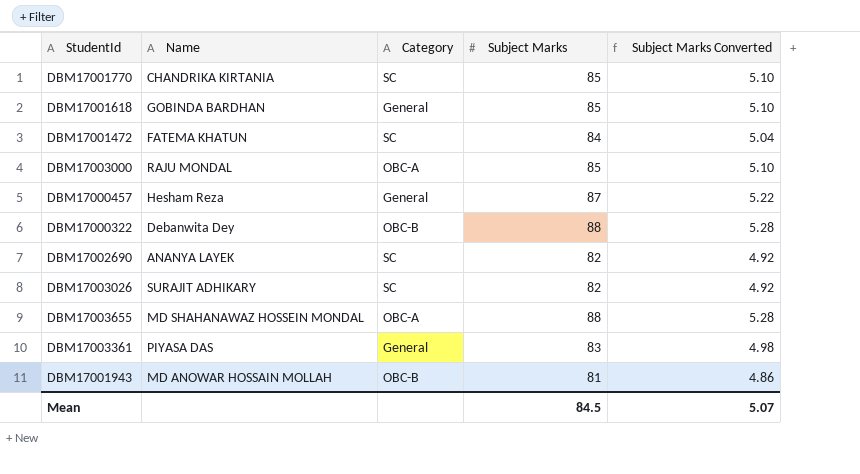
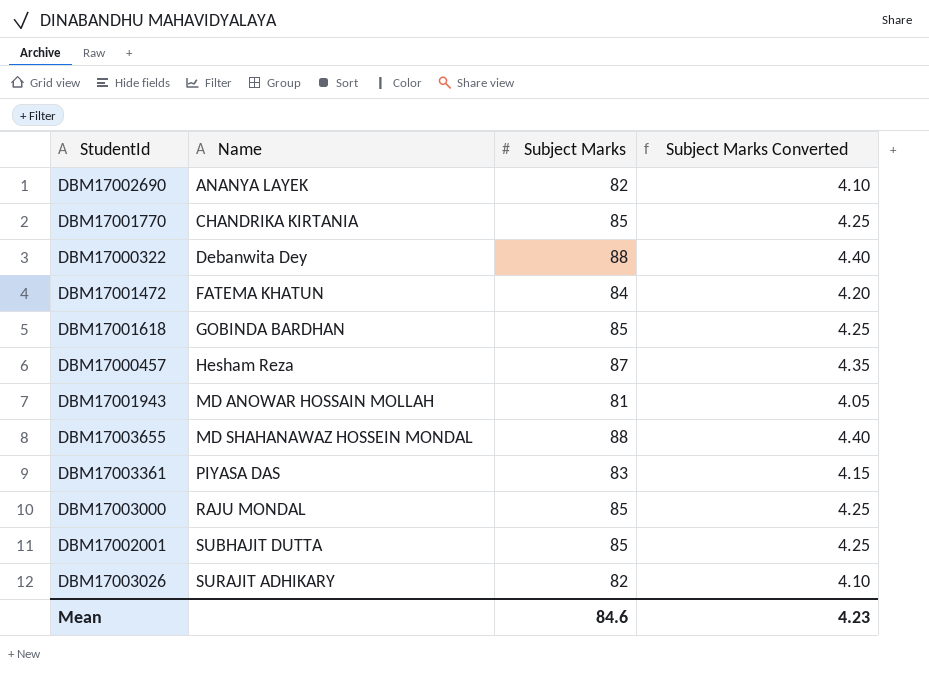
row order: none -> Name ascending
column Category | position: 3 -> none
column Subject Marks Converted | formula: [Subject Marks] * 0.06 -> [Subject Marks] * 0.05
row DBM17002001: none -> SUBHAJIT DUTTA | 85 | 4.25
Mean | Subject Marks: 84.5 -> 84.6
Mean | Subject Marks Converted: 5.07 -> 4.23

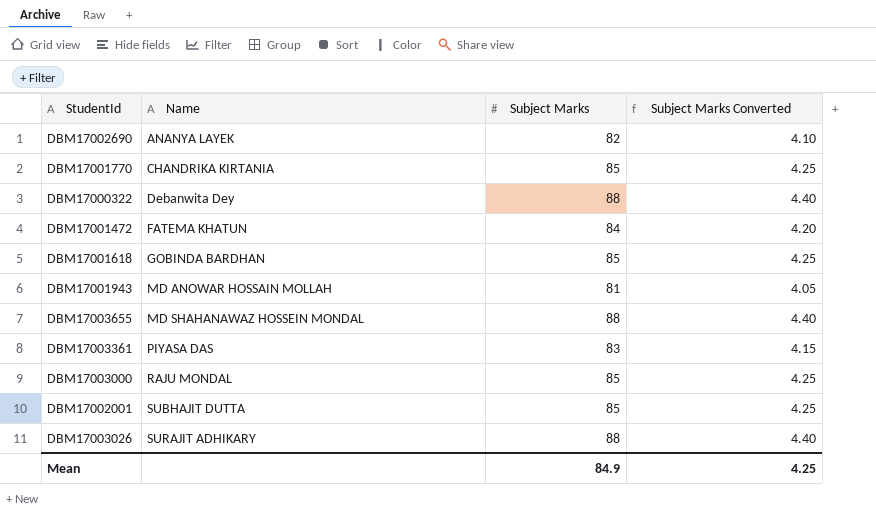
row DBM17000457: Hesham Reza | 87 | 4.35 -> none
DBM17003026 | Subject Marks: 82 -> 88
DBM17003026 | Subject Marks Converted: 4.10 -> 4.40
Mean | Subject Marks: 84.6 -> 84.9
Mean | Subject Marks Converted: 4.23 -> 4.25

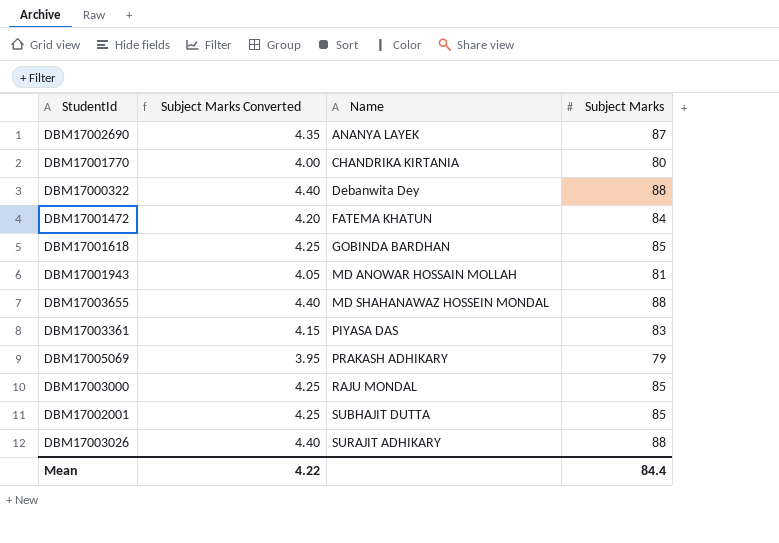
column Subject Marks Converted | position: 4 -> 2
DBM17002690 | Subject Marks Converted: 4.10 -> 4.35
DBM17002690 | Subject Marks: 82 -> 87
DBM17001770 | Subject Marks Converted: 4.25 -> 4.00
DBM17001770 | Subject Marks: 85 -> 80
row DBM17005069: none -> 3.95 | PRAKASH ADHIKARY | 79
Mean | Subject Marks Converted: 4.25 -> 4.22
Mean | Subject Marks: 84.9 -> 84.4

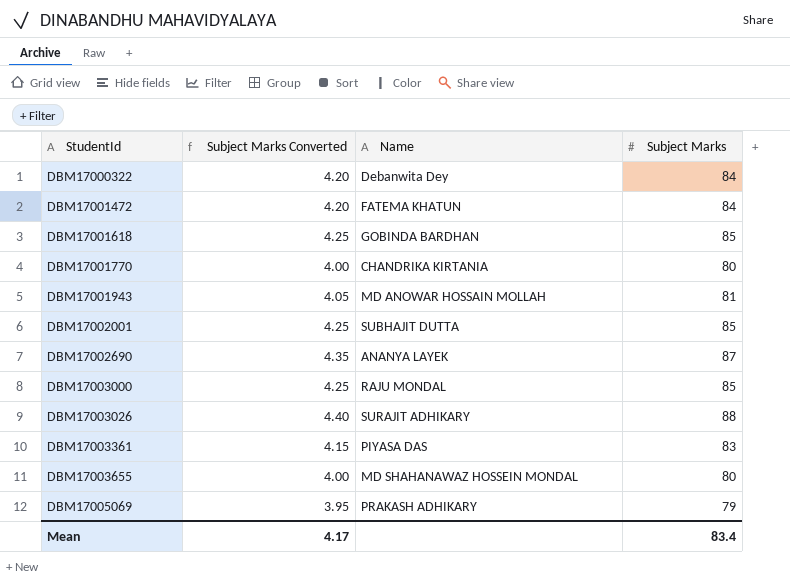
row order: Name ascending -> StudentId ascending
DBM17000322 | Subject Marks Converted: 4.40 -> 4.20
DBM17000322 | Subject Marks: 88 -> 84
DBM17003655 | Subject Marks Converted: 4.40 -> 4.00
DBM17003655 | Subject Marks: 88 -> 80
Mean | Subject Marks Converted: 4.22 -> 4.17
Mean | Subject Marks: 84.4 -> 83.4

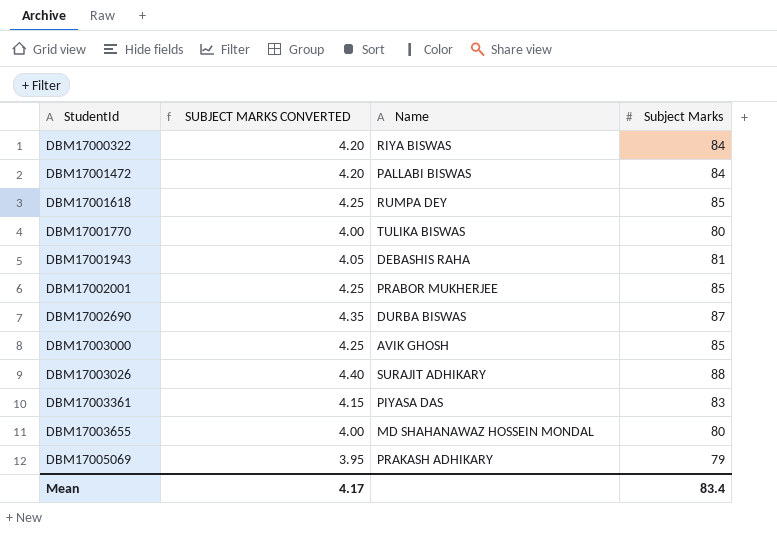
column name: Subject Marks Converted -> SUBJECT MARKS CONVERTED
DBM17000322 | Name: Debanwita Dey -> RIYA BISWAS
DBM17001472 | Name: FATEMA KHATUN -> PALLABI BISWAS
DBM17001618 | Name: GOBINDA BARDHAN -> RUMPA DEY
DBM17001770 | Name: CHANDRIKA KIRTANIA -> TULIKA BISWAS
DBM17001943 | Name: MD ANOWAR HOSSAIN MOLLAH -> DEBASHIS RAHA
DBM17002001 | Name: SUBHAJIT DUTTA -> PRABOR MUKHERJEE
DBM17002690 | Name: ANANYA LAYEK -> DURBA BISWAS
DBM17003000 | Name: RAJU MONDAL -> AVIK GHOSH

